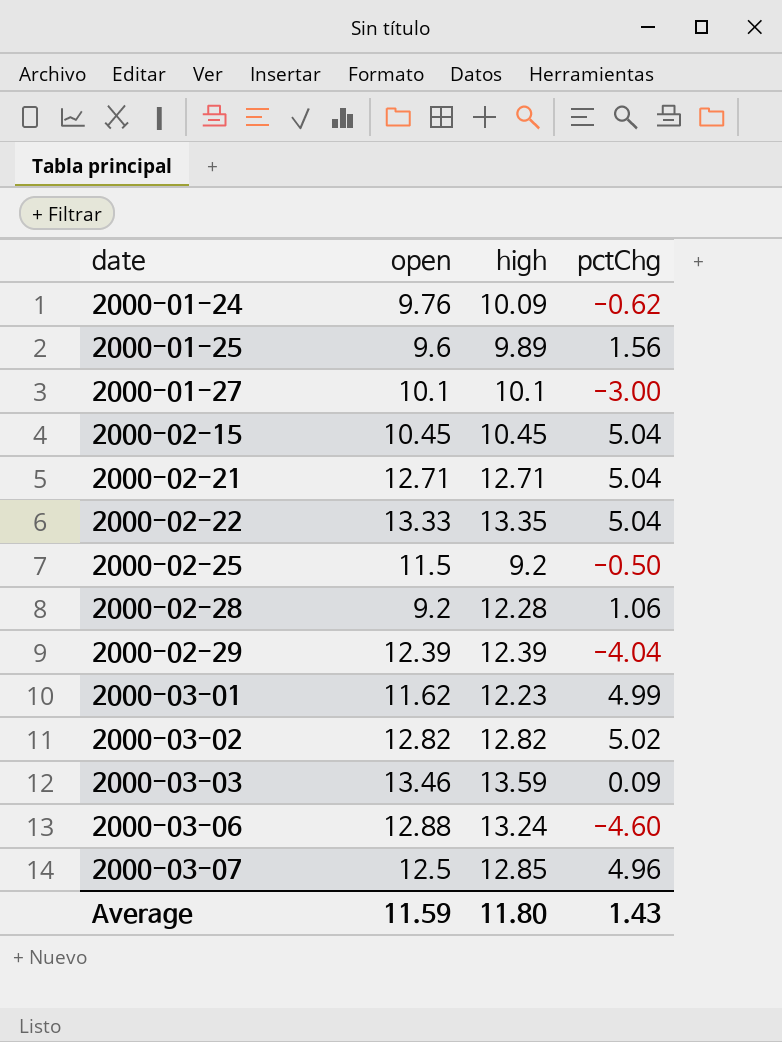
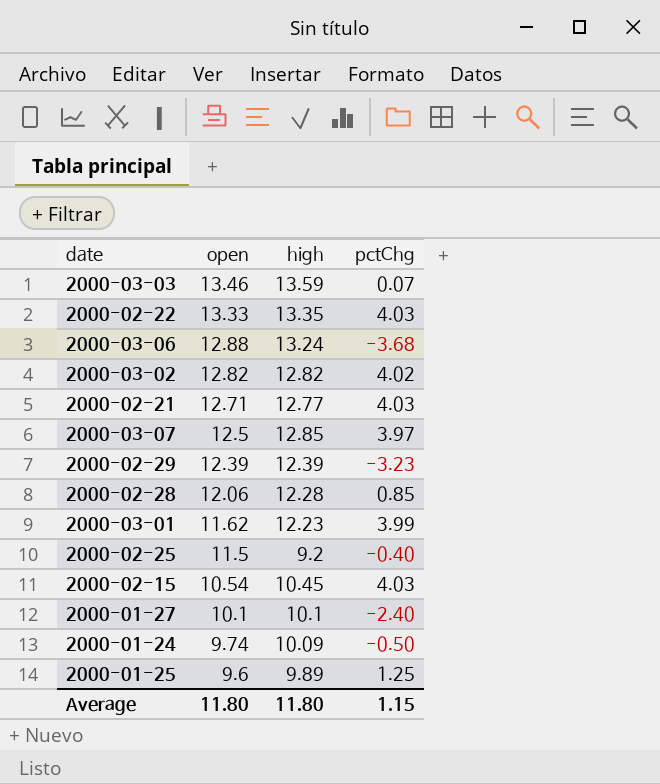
row order: date ascending -> open descending
2000-03-03 | pctChg: 0.09 -> 0.07
2000-02-22 | pctChg: 5.04 -> 4.03
2000-03-06 | pctChg: -4.60 -> -3.68
2000-03-02 | pctChg: 5.02 -> 4.02
2000-02-21 | high: 12.71 -> 12.77
2000-02-21 | pctChg: 5.04 -> 4.03
2000-03-07 | pctChg: 4.96 -> 3.97
2000-02-29 | pctChg: -4.04 -> -3.23
2000-02-28 | open: 9.2 -> 12.06
2000-02-28 | pctChg: 1.06 -> 0.85
2000-03-01 | pctChg: 4.99 -> 3.99
2000-02-25 | pctChg: -0.50 -> -0.40
2000-02-15 | open: 10.45 -> 10.54
2000-02-15 | pctChg: 5.04 -> 4.03
2000-01-27 | pctChg: -3.00 -> -2.40
2000-01-24 | open: 9.76 -> 9.74
2000-01-24 | pctChg: -0.62 -> -0.50
2000-01-25 | pctChg: 1.56 -> 1.25
Average | open: 11.59 -> 11.80
Average | pctChg: 1.43 -> 1.15

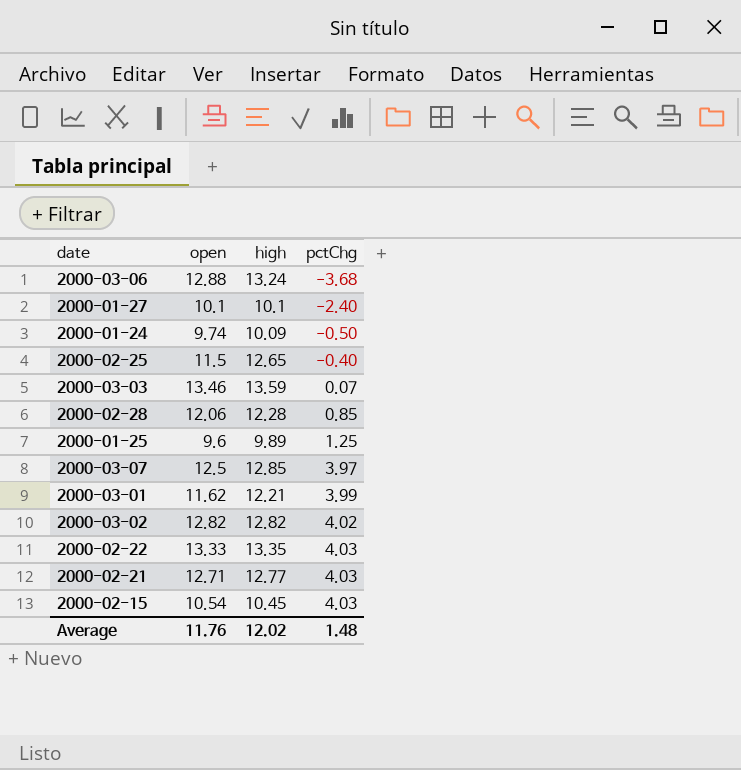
row order: open descending -> pctChg ascending
row 2000-02-29: 12.39 | 12.39 | -3.23 -> none
2000-02-25 | high: 9.2 -> 12.65
2000-03-01 | high: 12.23 -> 12.21
Average | open: 11.80 -> 11.76
Average | high: 11.80 -> 12.02
Average | pctChg: 1.15 -> 1.48

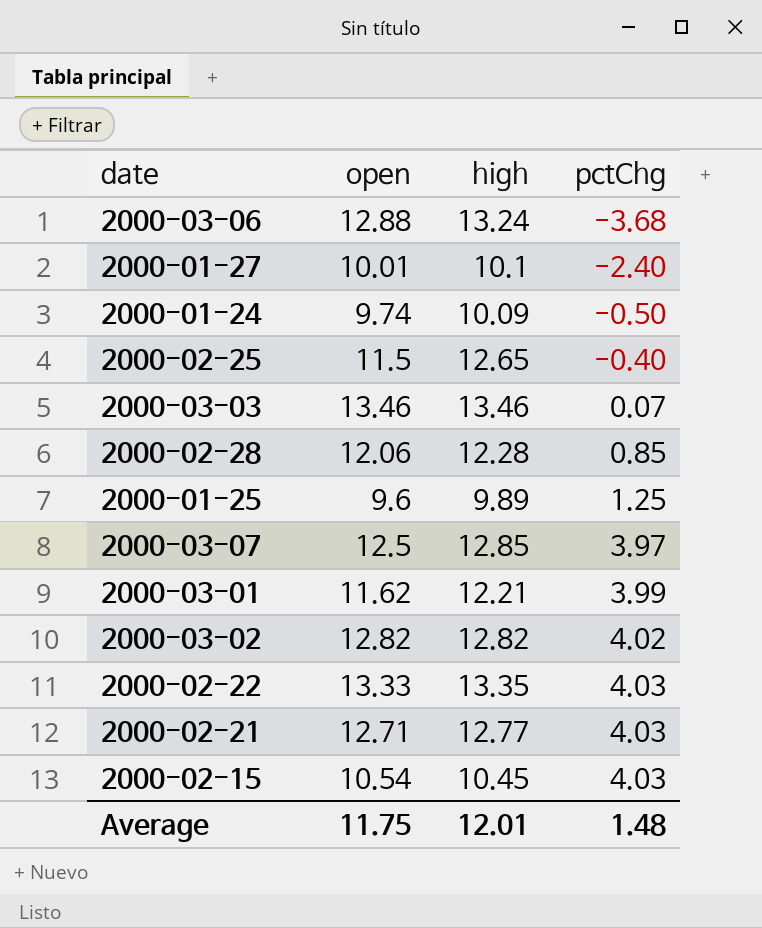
2000-01-27 | open: 10.1 -> 10.01
2000-03-03 | high: 13.59 -> 13.46
Average | open: 11.76 -> 11.75
Average | high: 12.02 -> 12.01

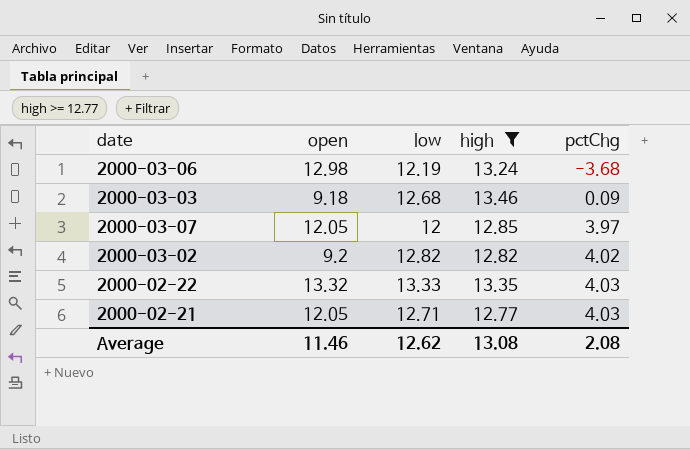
filter: none -> high >= 12.77
column low | position: none -> 3
2000-03-06 | open: 12.88 -> 12.98
2000-03-03 | open: 13.46 -> 9.18
2000-03-03 | pctChg: 0.07 -> 0.09
2000-03-07 | open: 12.5 -> 12.05
2000-03-02 | open: 12.82 -> 9.2
2000-02-22 | open: 13.33 -> 13.32
2000-02-21 | open: 12.71 -> 12.05
Average | open: 11.75 -> 11.46
Average | high: 12.01 -> 13.08
Average | pctChg: 1.48 -> 2.08

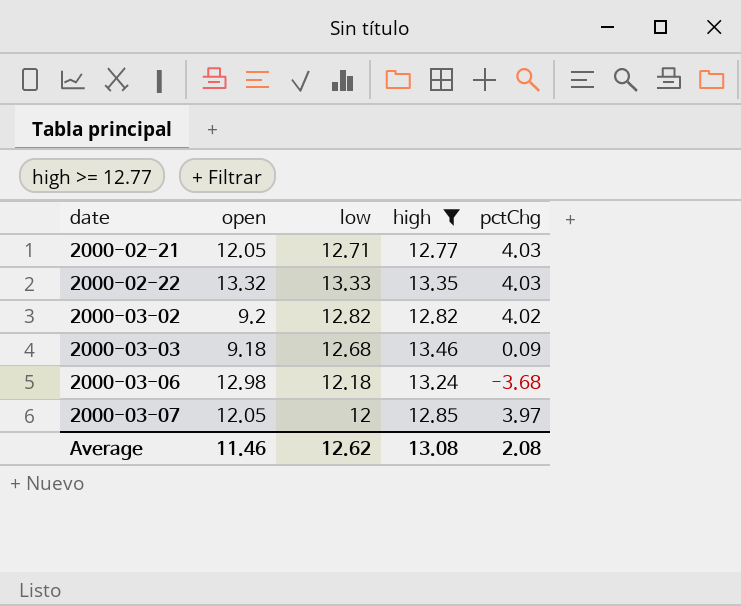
row order: pctChg ascending -> date ascending
2000-03-06 | low: 12.19 -> 12.18

